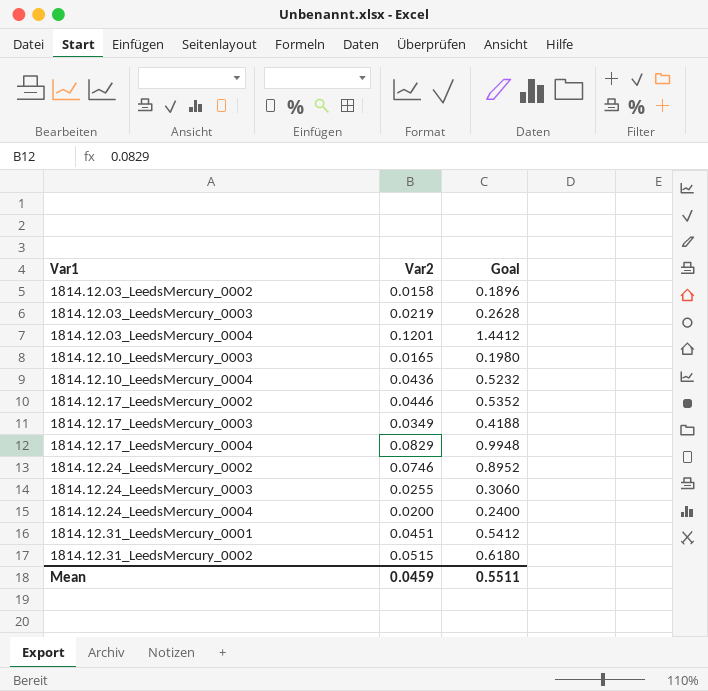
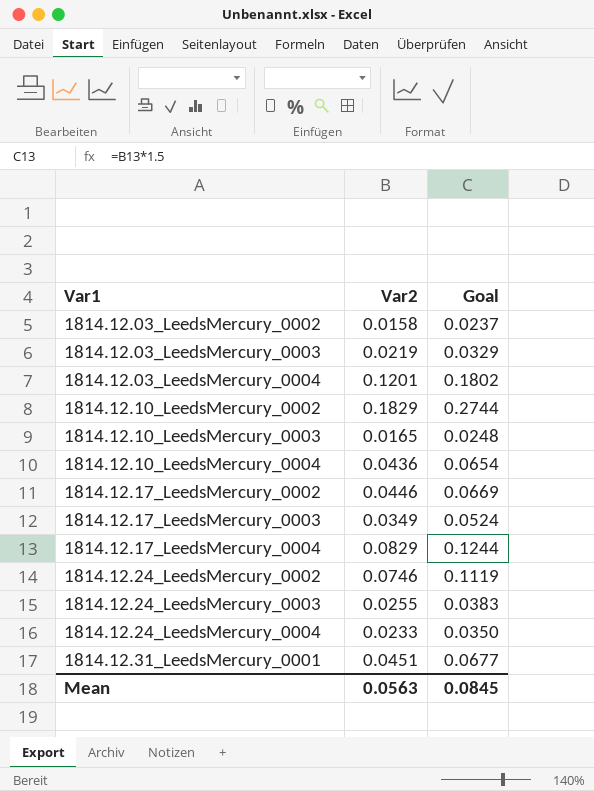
column Goal | formula: [Var2] * 12 -> [Var2] * 1.5
row 1814.12.31_LeedsMercury_0002: 0.0515 | 0.6180 -> none
row 1814.12.10_LeedsMercury_0002: none -> 0.1829 | 0.2744
1814.12.24_LeedsMercury_0004 | Var2: 0.0200 -> 0.0233
Mean | Var2: 0.0459 -> 0.0563
Mean | Goal: 0.5511 -> 0.0845

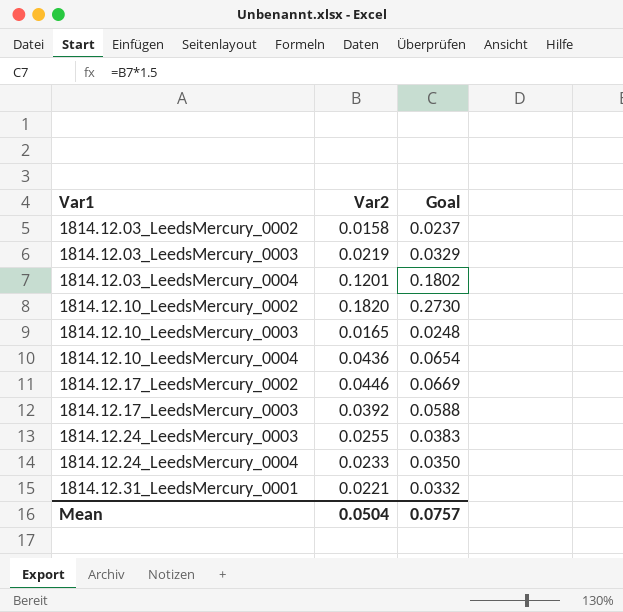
row 1814.12.17_LeedsMercury_0004: 0.0829 | 0.1244 -> none
row 1814.12.24_LeedsMercury_0002: 0.0746 | 0.1119 -> none
1814.12.10_LeedsMercury_0002 | Var2: 0.1829 -> 0.1820
1814.12.10_LeedsMercury_0002 | Goal: 0.2744 -> 0.2730
1814.12.17_LeedsMercury_0003 | Var2: 0.0349 -> 0.0392
1814.12.17_LeedsMercury_0003 | Goal: 0.0524 -> 0.0588
1814.12.31_LeedsMercury_0001 | Var2: 0.0451 -> 0.0221
1814.12.31_LeedsMercury_0001 | Goal: 0.0677 -> 0.0332
Mean | Var2: 0.0563 -> 0.0504
Mean | Goal: 0.0845 -> 0.0757

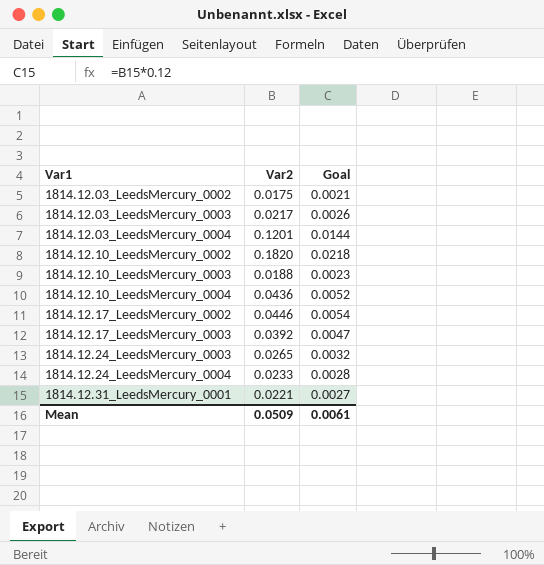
column Goal | formula: [Var2] * 1.5 -> [Var2] * 0.12
1814.12.03_LeedsMercury_0002 | Var2: 0.0158 -> 0.0175
1814.12.03_LeedsMercury_0003 | Var2: 0.0219 -> 0.0217
1814.12.10_LeedsMercury_0003 | Var2: 0.0165 -> 0.0188
1814.12.24_LeedsMercury_0003 | Var2: 0.0255 -> 0.0265
Mean | Var2: 0.0504 -> 0.0509
Mean | Goal: 0.0757 -> 0.0061

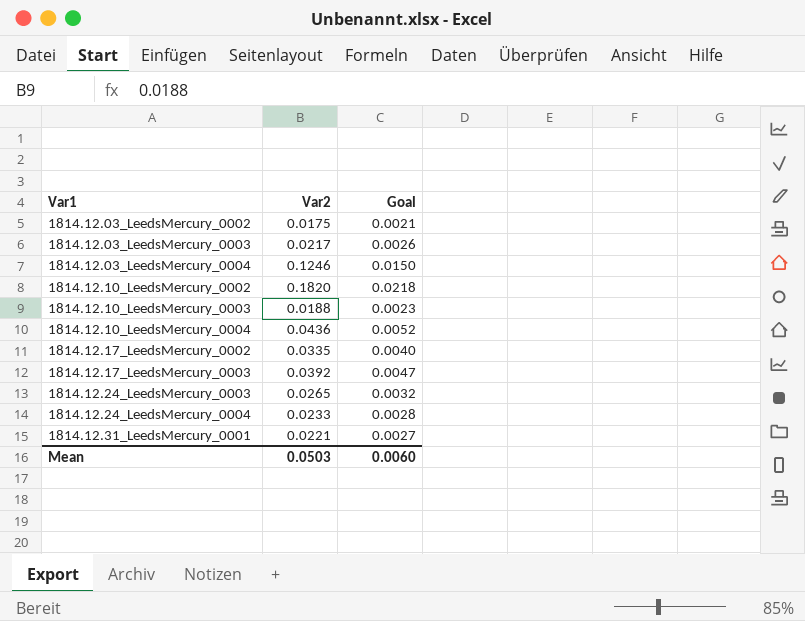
1814.12.03_LeedsMercury_0004 | Var2: 0.1201 -> 0.1246
1814.12.03_LeedsMercury_0004 | Goal: 0.0144 -> 0.0150
1814.12.17_LeedsMercury_0002 | Var2: 0.0446 -> 0.0335
1814.12.17_LeedsMercury_0002 | Goal: 0.0054 -> 0.0040
Mean | Var2: 0.0509 -> 0.0503
Mean | Goal: 0.0061 -> 0.0060

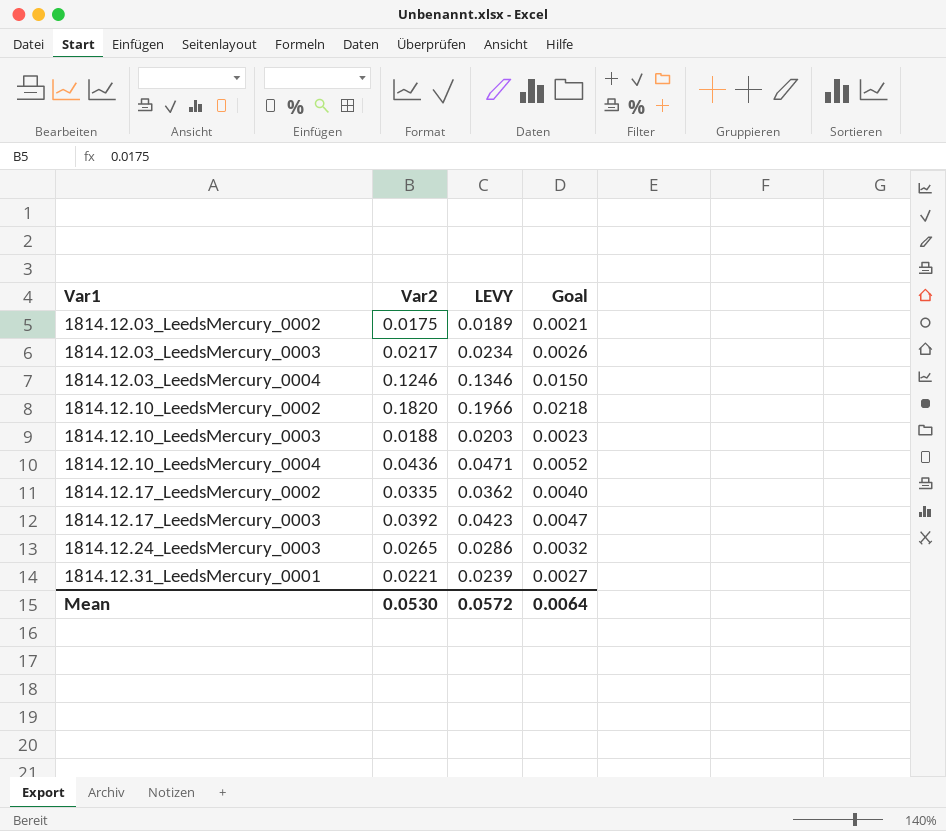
column LEVY | formula: none -> [Var2] * 1.08
row 1814.12.24_LeedsMercury_0004: 0.0233 | 0.0028 -> none
Mean | Var2: 0.0503 -> 0.0530
Mean | Goal: 0.0060 -> 0.0064

